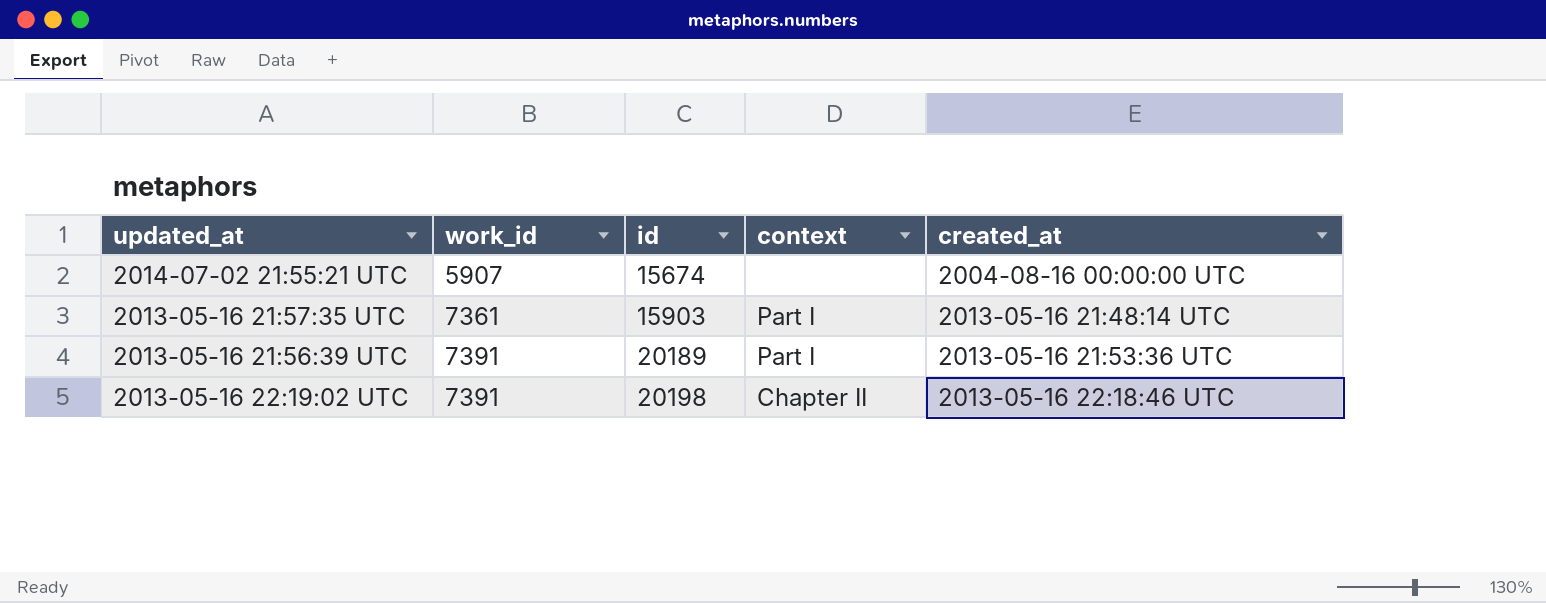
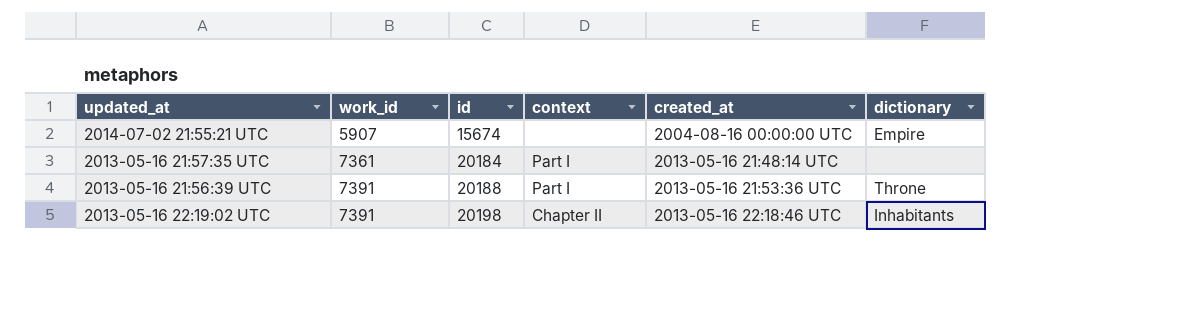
column dictionary | position: none -> 6
2013-05-16 21:57:35 UTC | id: 15903 -> 20184
2013-05-16 21:56:39 UTC | id: 20189 -> 20188

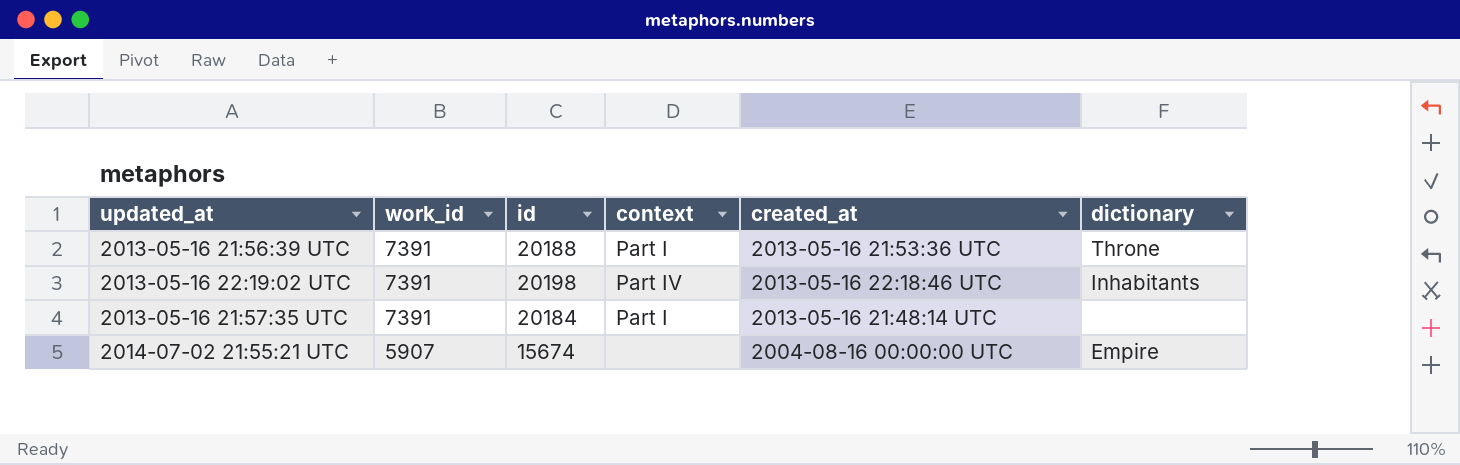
row order: work_id ascending -> work_id descending
2013-05-16 22:19:02 UTC | context: Chapter II -> Part IV
2013-05-16 21:57:35 UTC | work_id: 7361 -> 7391

